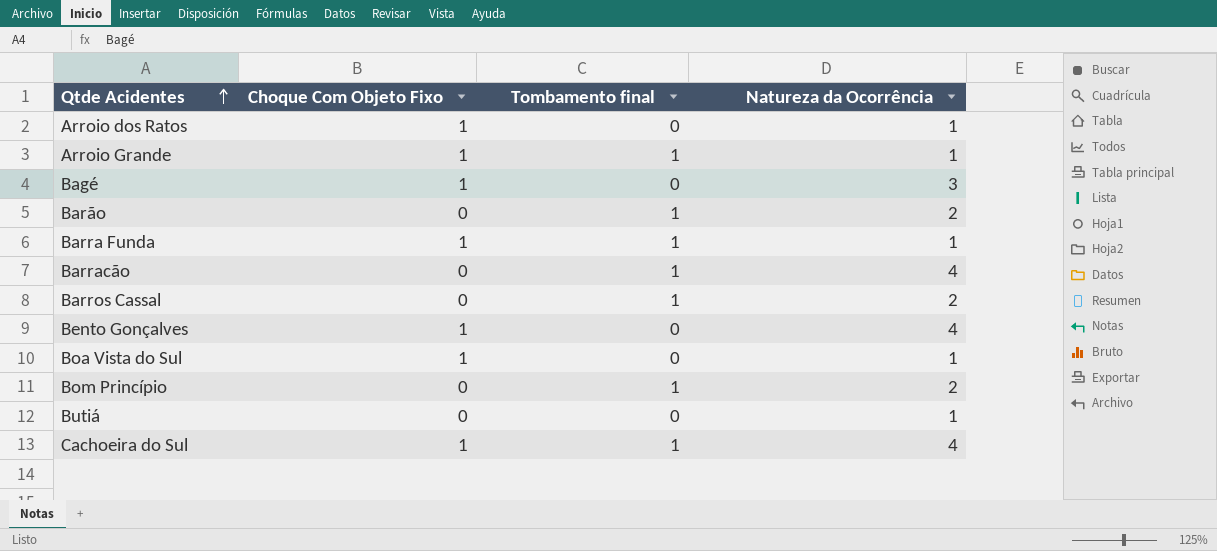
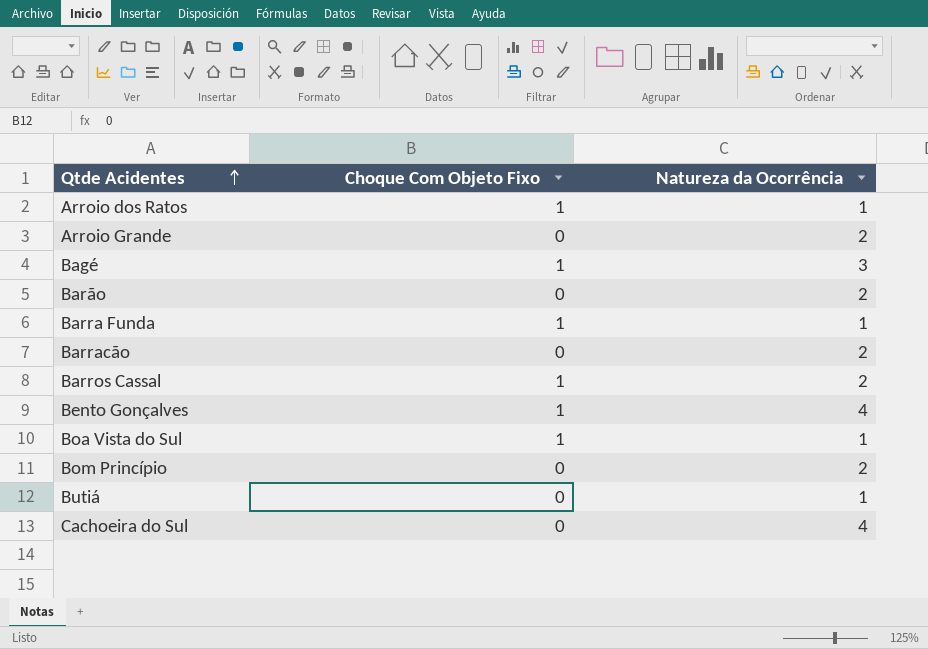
column Tombamento final | position: 3 -> none
Arroio Grande | Choque Com Objeto Fixo: 1 -> 0
Arroio Grande | Natureza da Ocorrência: 1 -> 2
Barracão | Natureza da Ocorrência: 4 -> 2
Barros Cassal | Choque Com Objeto Fixo: 0 -> 1
Cachoeira do Sul | Choque Com Objeto Fixo: 1 -> 0

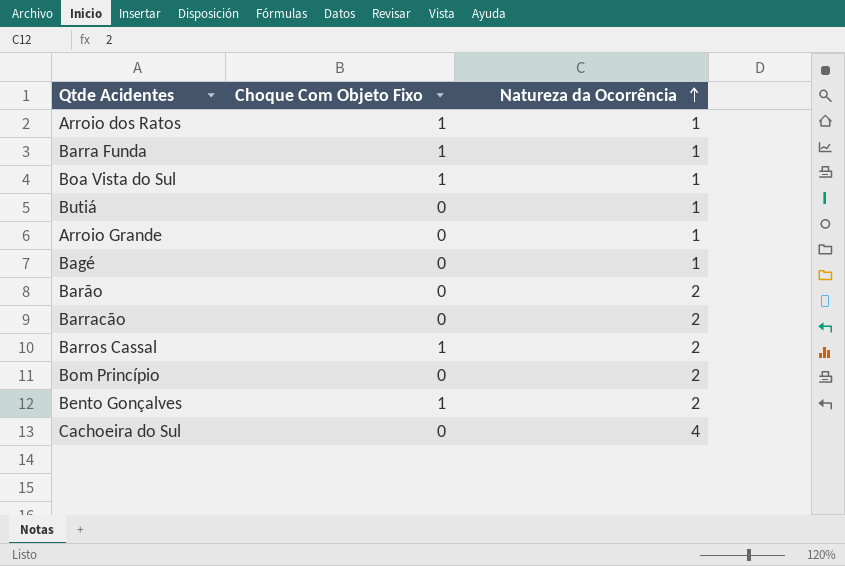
row order: Qtde Acidentes ascending -> Natureza da Ocorrência ascending
Arroio Grande | Natureza da Ocorrência: 2 -> 1
Bagé | Choque Com Objeto Fixo: 1 -> 0
Bagé | Natureza da Ocorrência: 3 -> 1
Bento Gonçalves | Natureza da Ocorrência: 4 -> 2

